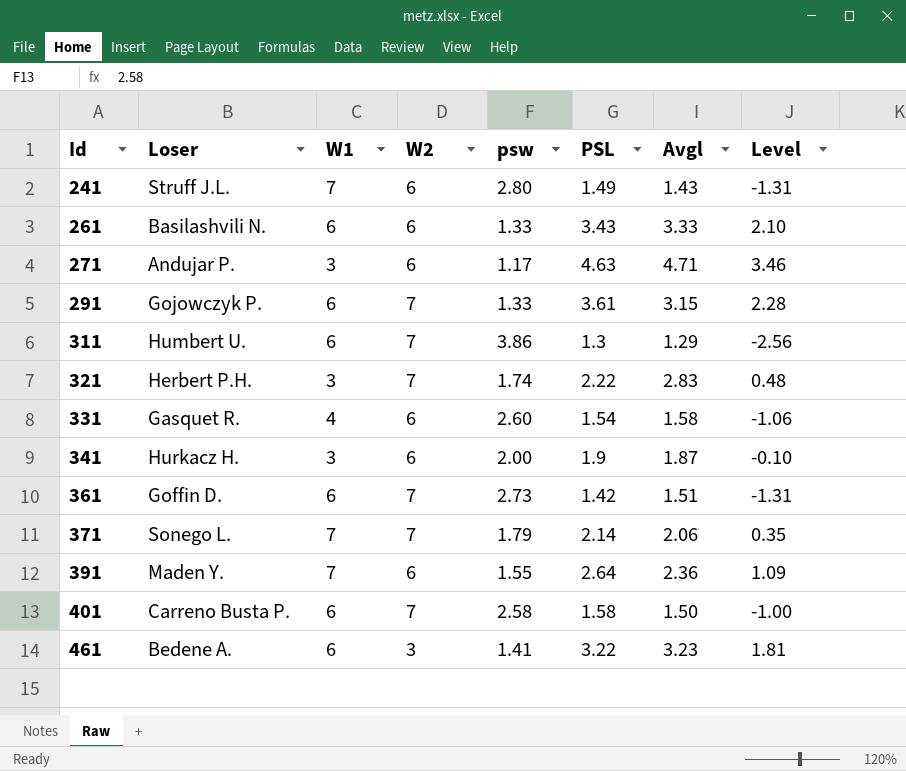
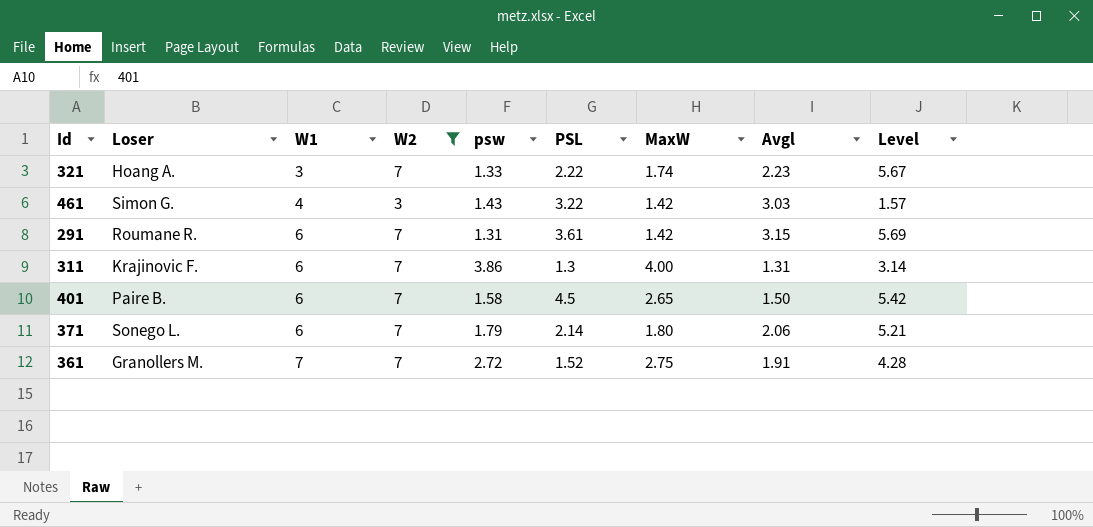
filter: none -> W2 != 6
row order: Id ascending -> W1 ascending
column MaxW | position: none -> 7
column Level | formula: [PSL] - [psw] -> [W2] - [psw]
321 | Loser: Herbert P.H. -> Hoang A.
321 | psw: 1.74 -> 1.33
321 | Avgl: 2.83 -> 2.23
461 | Loser: Bedene A. -> Simon G.
461 | W1: 6 -> 4
461 | psw: 1.41 -> 1.43
461 | Avgl: 3.23 -> 3.03
291 | Loser: Gojowczyk P. -> Roumane R.
291 | psw: 1.33 -> 1.31
311 | Loser: Humbert U. -> Krajinovic F.
311 | Avgl: 1.29 -> 1.31
401 | Loser: Carreno Busta P. -> Paire B.
401 | psw: 2.58 -> 1.58
401 | PSL: 1.58 -> 4.5
371 | W1: 7 -> 6
361 | Loser: Goffin D. -> Granollers M.
361 | W1: 6 -> 7
361 | psw: 2.73 -> 2.72
361 | PSL: 1.42 -> 1.52
361 | Avgl: 1.51 -> 1.91

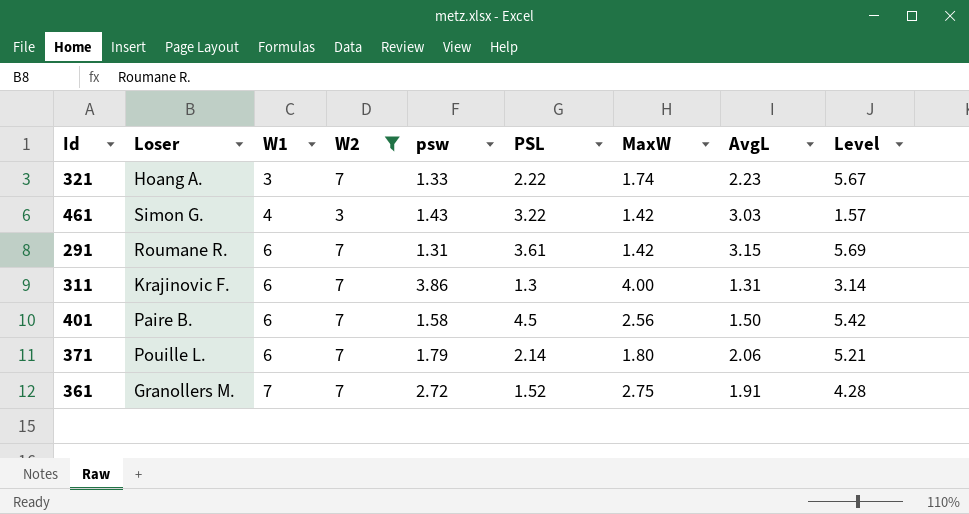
column name: Avgl -> AvgL
401 | MaxW: 2.65 -> 2.56
371 | Loser: Sonego L. -> Pouille L.

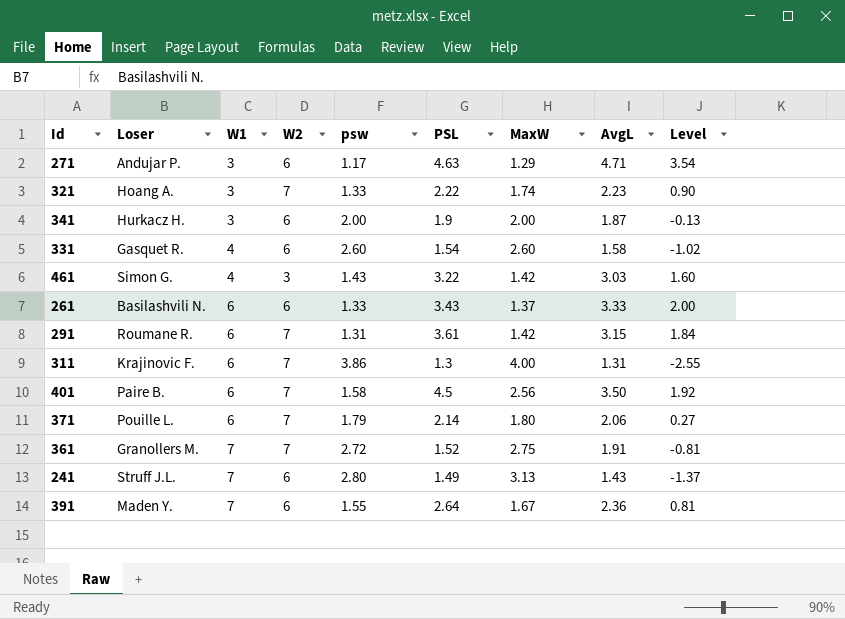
filter: W2 != 6 -> none
column Level | formula: [W2] - [psw] -> [AvgL] - [psw]
401 | AvgL: 1.50 -> 3.50

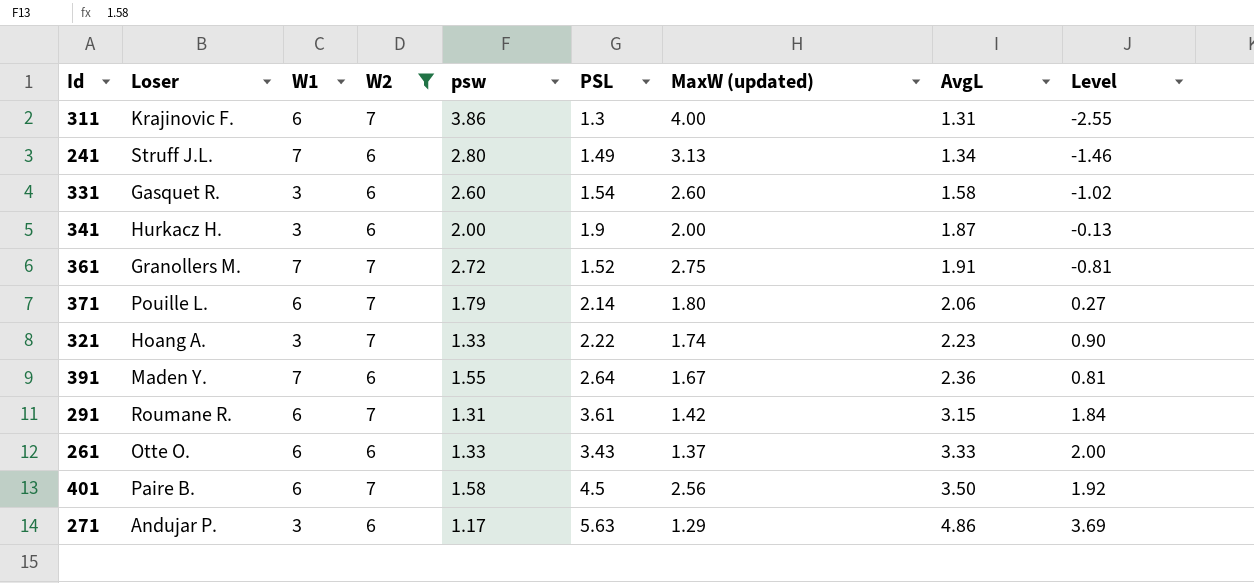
filter: none -> W2 != 3
row order: W1 ascending -> AvgL ascending
column name: MaxW -> MaxW (updated)
241 | AvgL: 1.43 -> 1.34
241 | Level: -1.37 -> -1.46
331 | W1: 4 -> 3
261 | Loser: Basilashvili N. -> Otte O.
271 | PSL: 4.63 -> 5.63
271 | AvgL: 4.71 -> 4.86
271 | Level: 3.54 -> 3.69

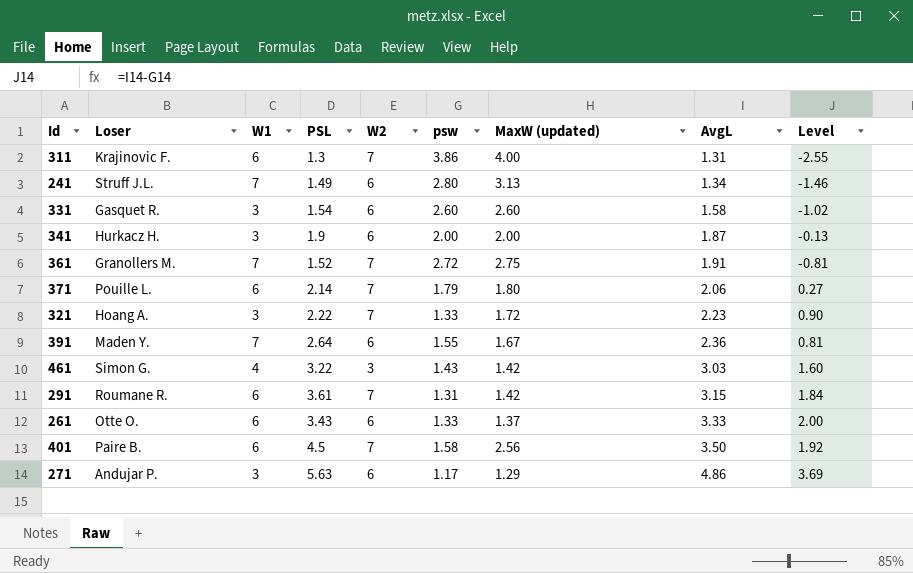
filter: W2 != 3 -> none
column PSL | position: 6 -> 4
321 | MaxW (updated): 1.74 -> 1.72

